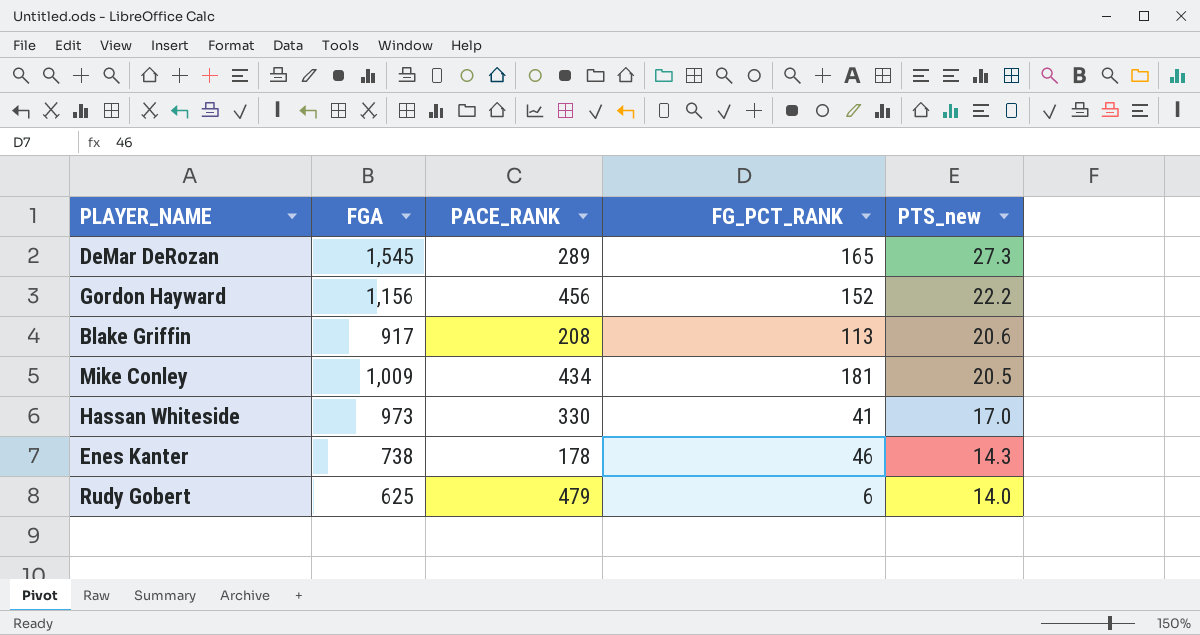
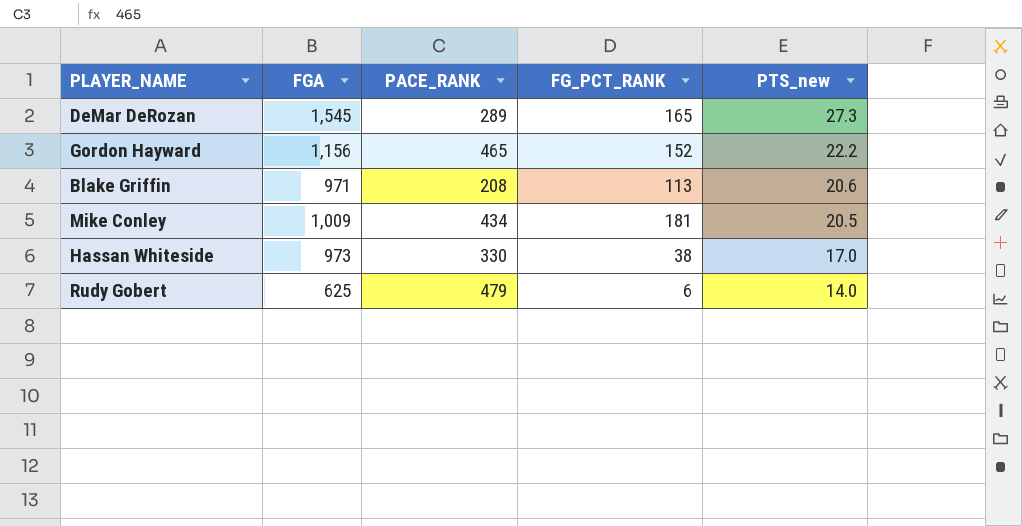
row Enes Kanter: 738 | 178 | 46 | 14.3 -> none
Gordon Hayward | PACE_RANK: 456 -> 465
Blake Griffin | FGA: 917 -> 971
Hassan Whiteside | FG_PCT_RANK: 41 -> 38

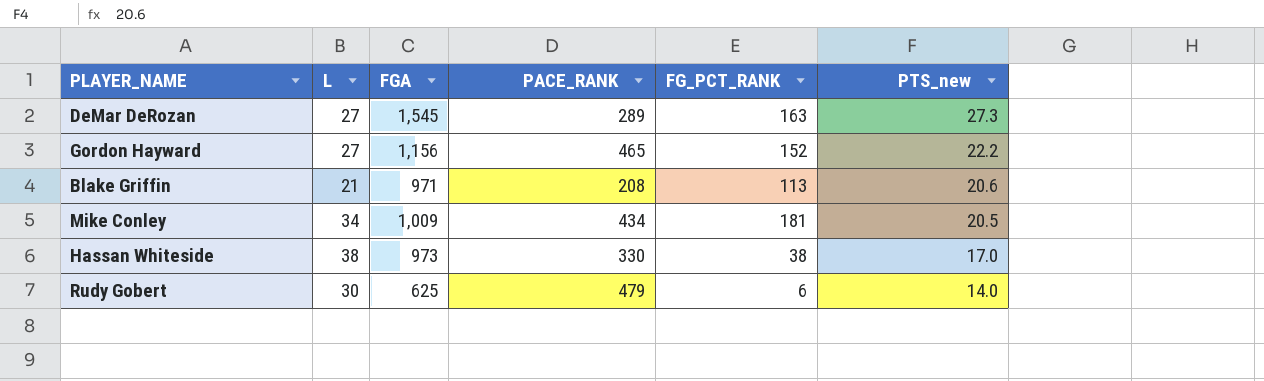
column L | position: none -> 2
DeMar DeRozan | FG_PCT_RANK: 165 -> 163

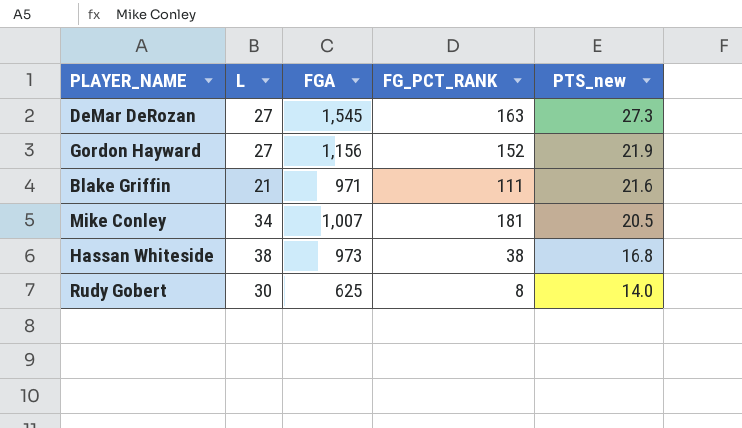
column PACE_RANK | position: 4 -> none
Gordon Hayward | PTS_new: 22.2 -> 21.9
Blake Griffin | FG_PCT_RANK: 113 -> 111
Blake Griffin | PTS_new: 20.6 -> 21.6
Mike Conley | FGA: 1,009 -> 1,007
Hassan Whiteside | PTS_new: 17.0 -> 16.8
Rudy Gobert | FG_PCT_RANK: 6 -> 8

